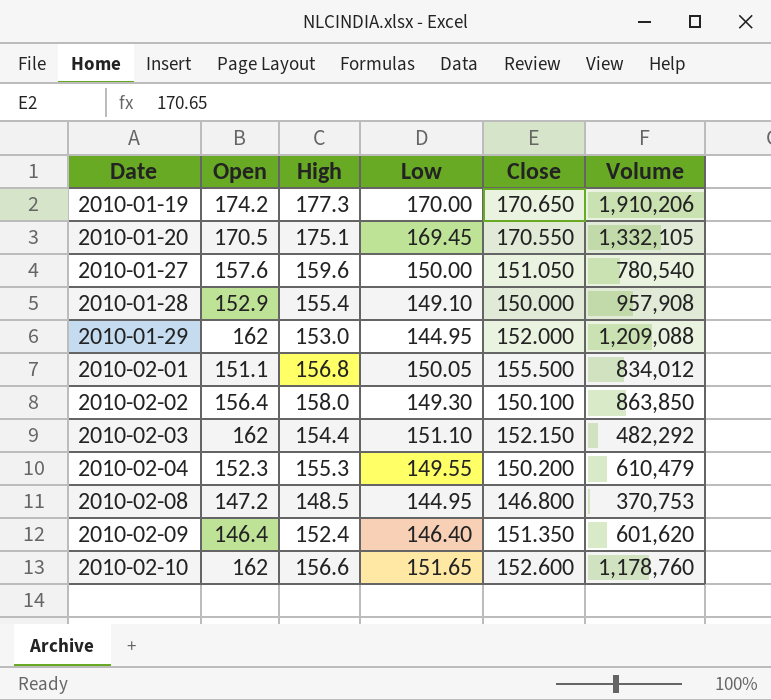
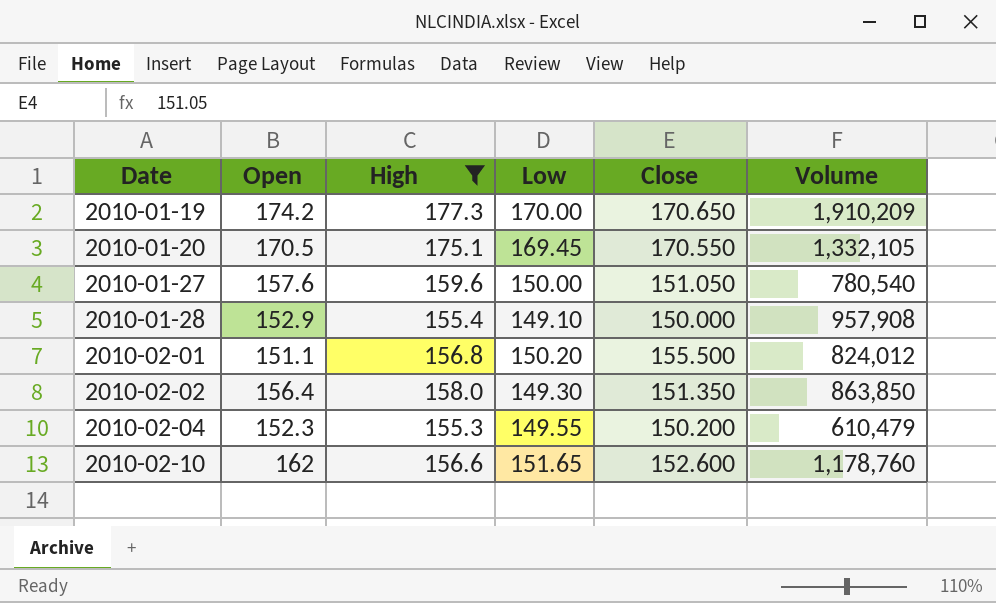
filter: none -> High >= 155.3
2010-01-19 | Volume: 1,910,206 -> 1,910,209
2010-02-01 | Low: 150.05 -> 150.20
2010-02-01 | Volume: 834,012 -> 824,012
2010-02-02 | Close: 150.100 -> 151.350

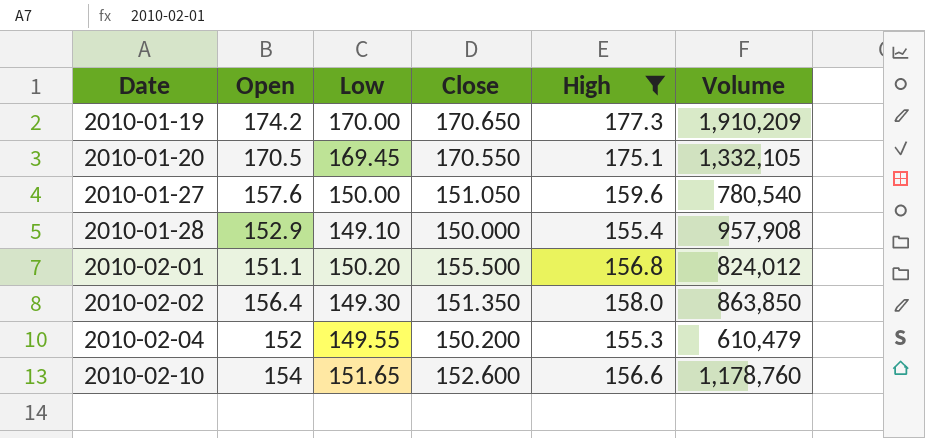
column High | position: 3 -> 5
2010-02-04 | Open: 152.3 -> 152
2010-02-10 | Open: 162 -> 154

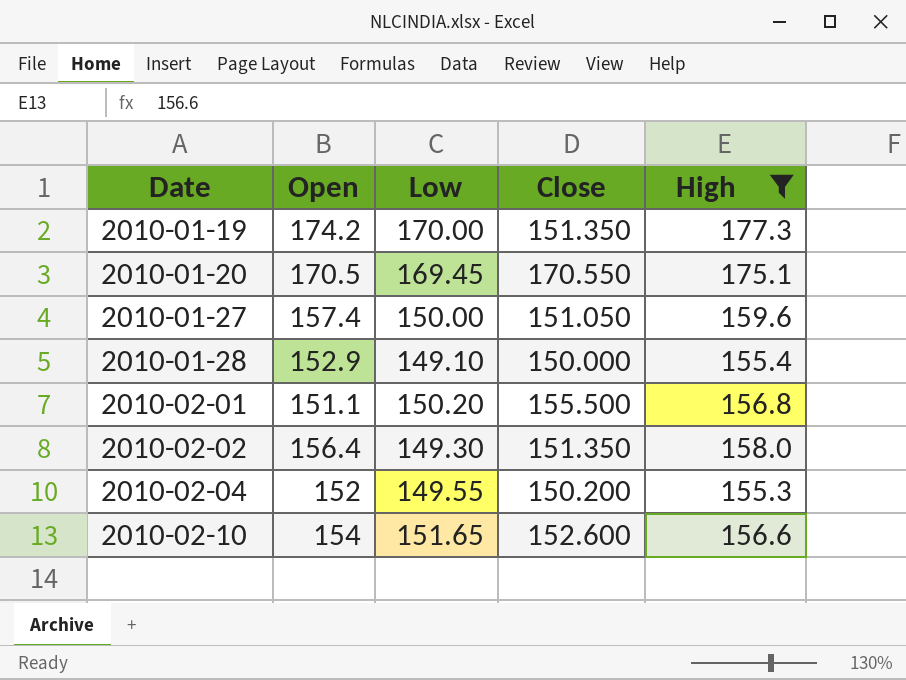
column Volume | position: 6 -> none
2010-01-19 | Close: 170.650 -> 151.350
2010-01-27 | Open: 157.6 -> 157.4

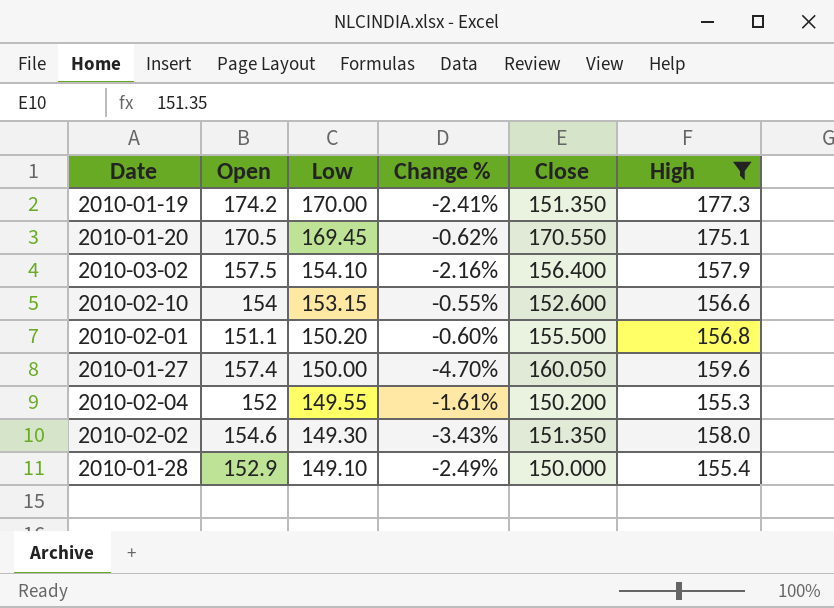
row order: Date ascending -> Low descending
column Change % | formula: none -> ([Low] - [Open]) / [Open]
row 2010-03-02: none -> 157.5 | 154.10 | -2.16% | 156.400 | 157.9
2010-02-10 | Low: 151.65 -> 153.15
2010-01-27 | Close: 151.050 -> 160.050
2010-02-02 | Open: 156.4 -> 154.6

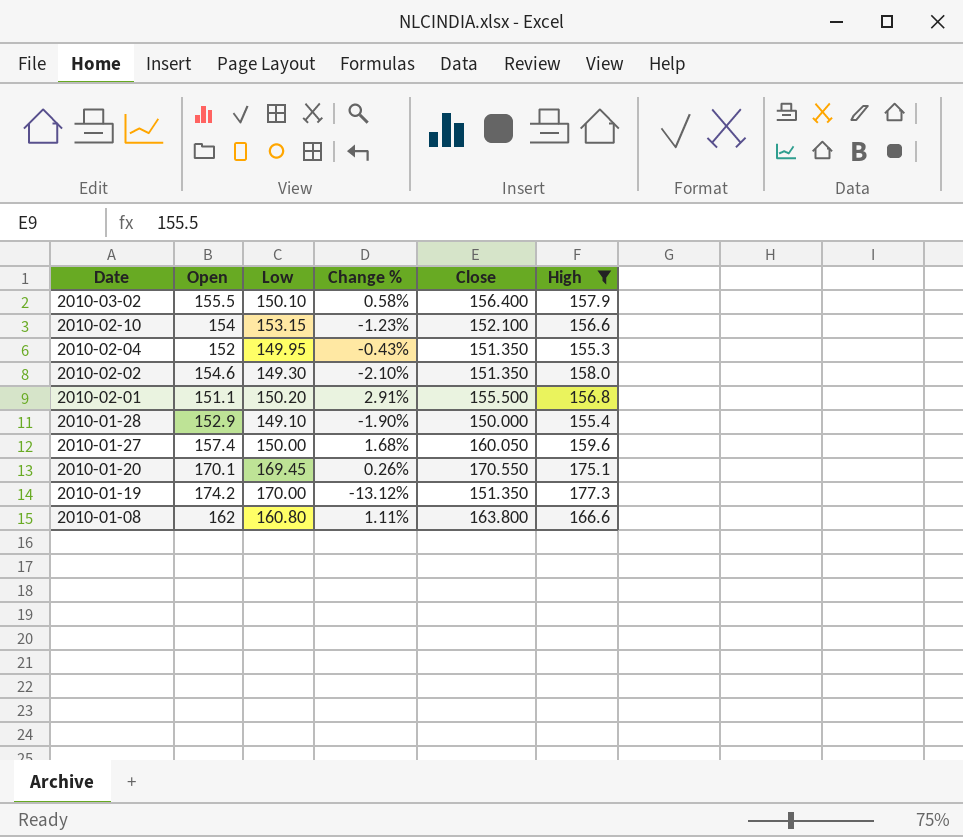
row order: Low descending -> Date descending
column Change % | formula: ([Low] - [Open]) / [Open] -> ([Close] - [Open]) / [Open]
2010-03-02 | Open: 157.5 -> 155.5
2010-03-02 | Low: 154.10 -> 150.10
2010-02-10 | Close: 152.600 -> 152.100
2010-02-04 | Low: 149.55 -> 149.95
2010-02-04 | Close: 150.200 -> 151.350
2010-01-20 | Open: 170.5 -> 170.1
row 2010-01-08: none -> 162 | 160.80 | 1.11% | 163.800 | 166.6

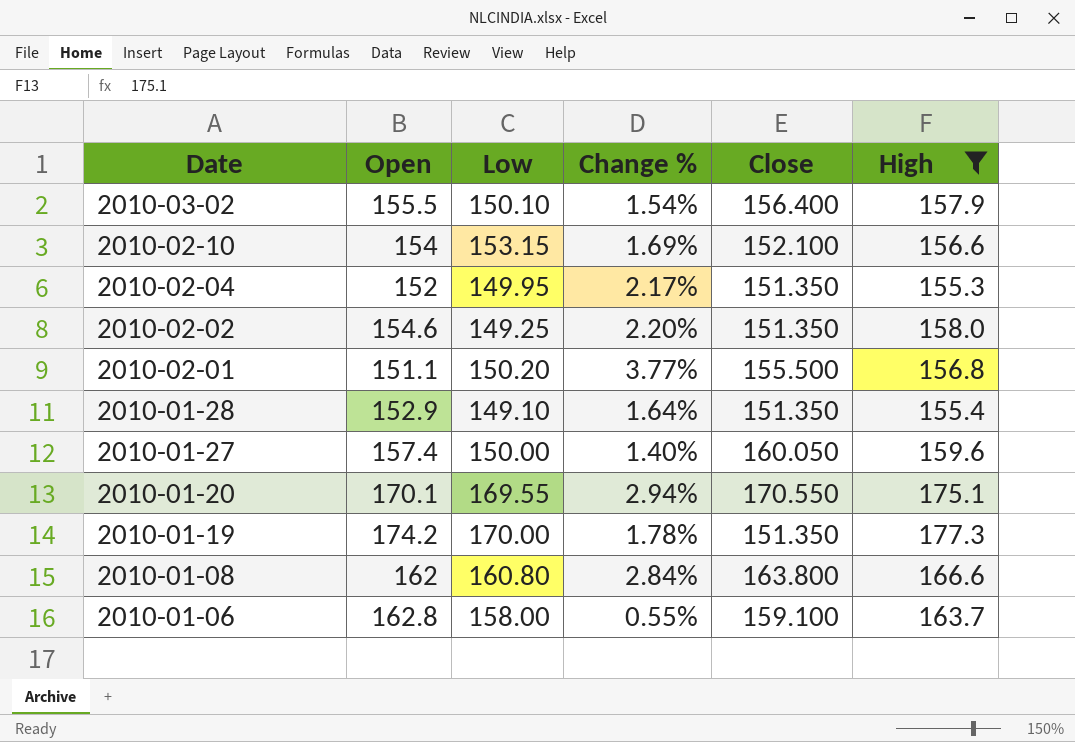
column Change % | formula: ([Close] - [Open]) / [Open] -> ([High] - [Open]) / [Open]
2010-02-02 | Low: 149.30 -> 149.25
2010-01-28 | Close: 150.000 -> 151.350
2010-01-20 | Low: 169.45 -> 169.55
row 2010-01-06: none -> 162.8 | 158.00 | 0.55% | 159.100 | 163.7

